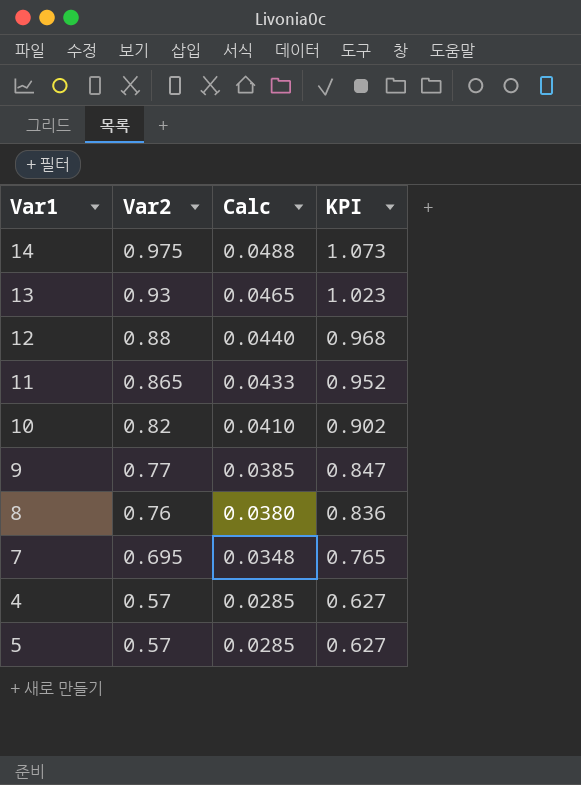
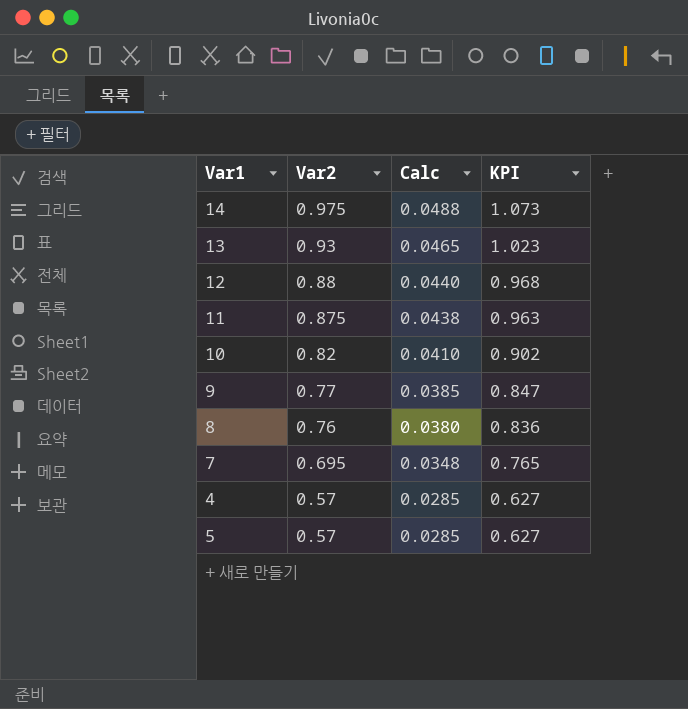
11 | Var2: 0.865 -> 0.875
11 | Calc: 0.0433 -> 0.0438
11 | KPI: 0.952 -> 0.963

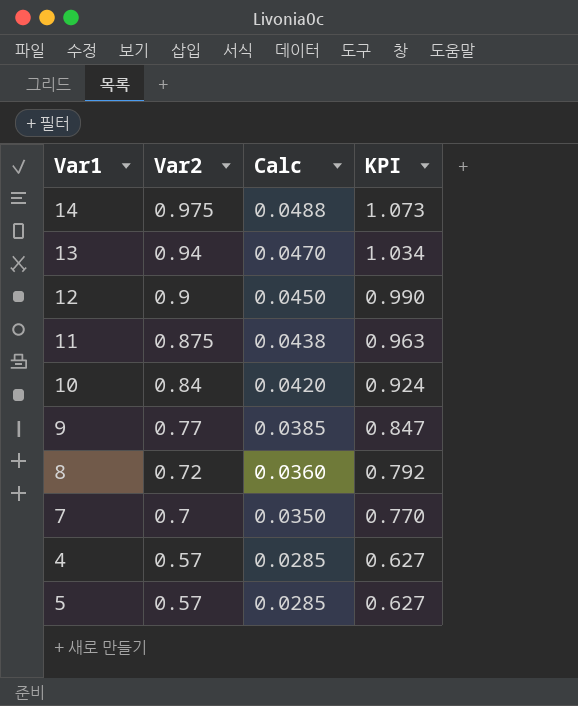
13 | Var2: 0.93 -> 0.94
13 | Calc: 0.0465 -> 0.0470
13 | KPI: 1.023 -> 1.034
12 | Var2: 0.88 -> 0.9
12 | Calc: 0.0440 -> 0.0450
12 | KPI: 0.968 -> 0.990
10 | Var2: 0.82 -> 0.84
10 | Calc: 0.0410 -> 0.0420
10 | KPI: 0.902 -> 0.924
8 | Var2: 0.76 -> 0.72
8 | Calc: 0.0380 -> 0.0360
8 | KPI: 0.836 -> 0.792
7 | Var2: 0.695 -> 0.7
7 | Calc: 0.0348 -> 0.0350
7 | KPI: 0.765 -> 0.770

